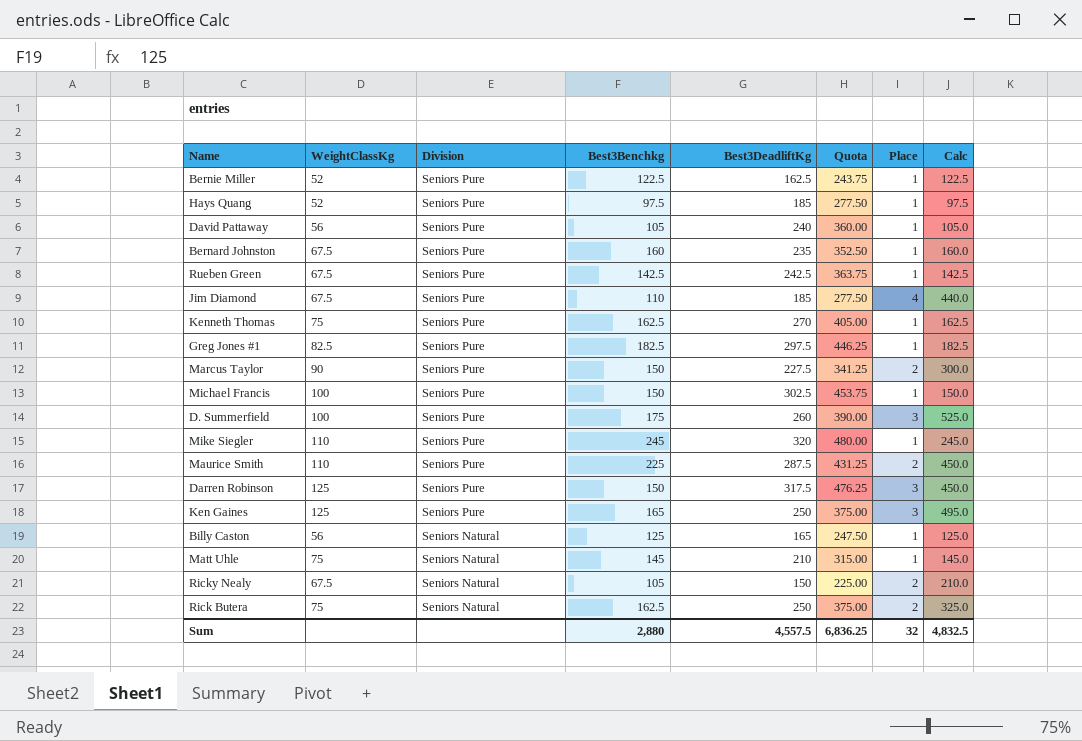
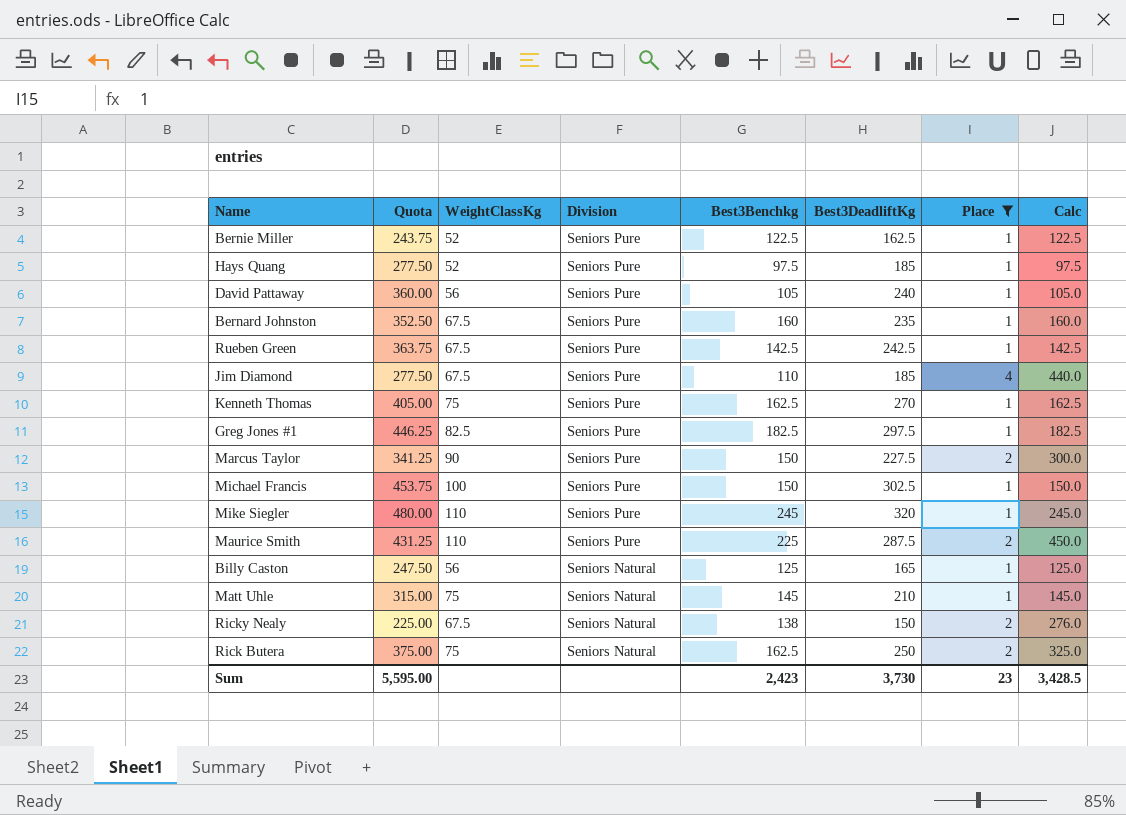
filter: none -> Place != 3
column Quota | position: 6 -> 2
Ricky Nealy | Best3Benchkg: 105 -> 138
Ricky Nealy | Calc: 210.0 -> 276.0
Sum | Quota: 6,836.25 -> 5,595.00
Sum | Best3Benchkg: 2,880 -> 2,423
Sum | Best3DeadliftKg: 4,557.5 -> 3,730
Sum | Place: 32 -> 23
Sum | Calc: 4,832.5 -> 3,428.5

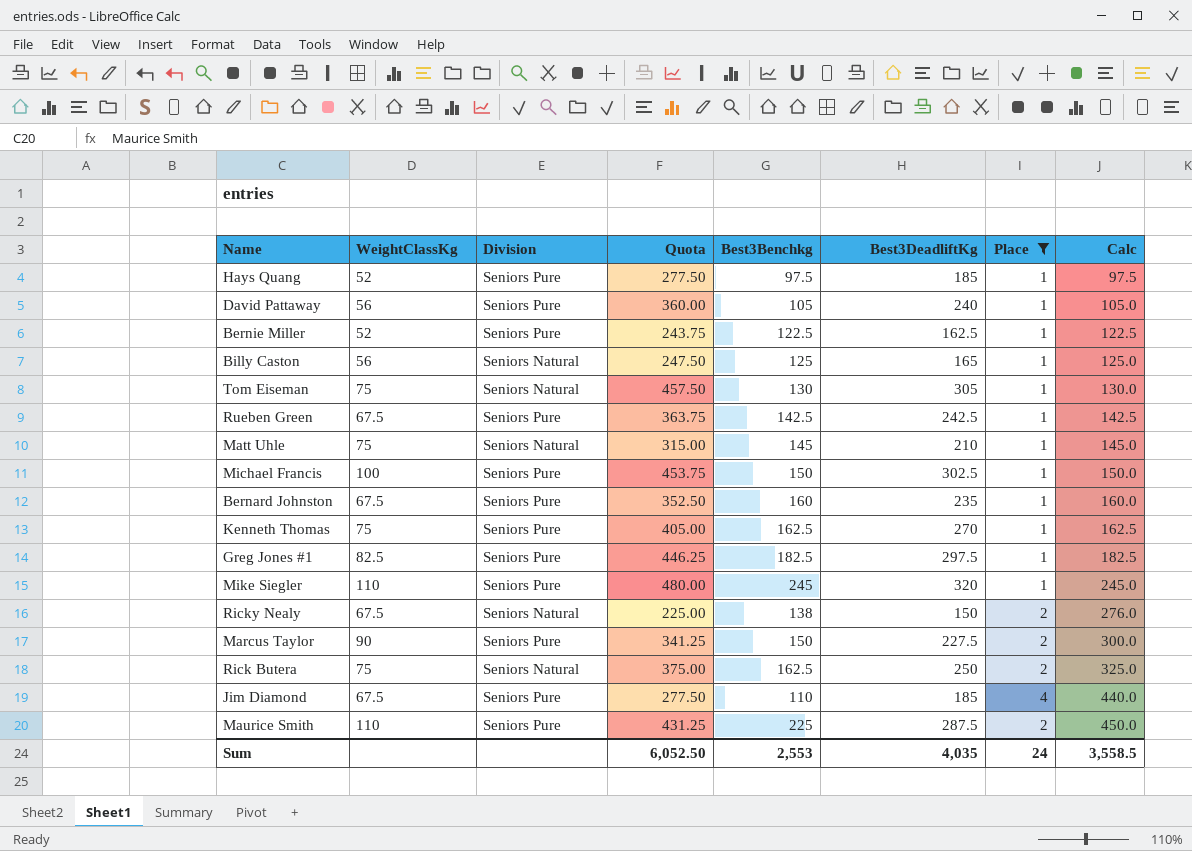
row order: Division descending -> Calc ascending
column Quota | position: 2 -> 4
row Tom Eiseman: none -> 75 | Seniors Natural | 457.50 | 130 | 305 | 1 | 130.0
Sum | Quota: 5,595.00 -> 6,052.50
Sum | Best3Benchkg: 2,423 -> 2,553
Sum | Best3DeadliftKg: 3,730 -> 4,035
Sum | Place: 23 -> 24
Sum | Calc: 3,428.5 -> 3,558.5

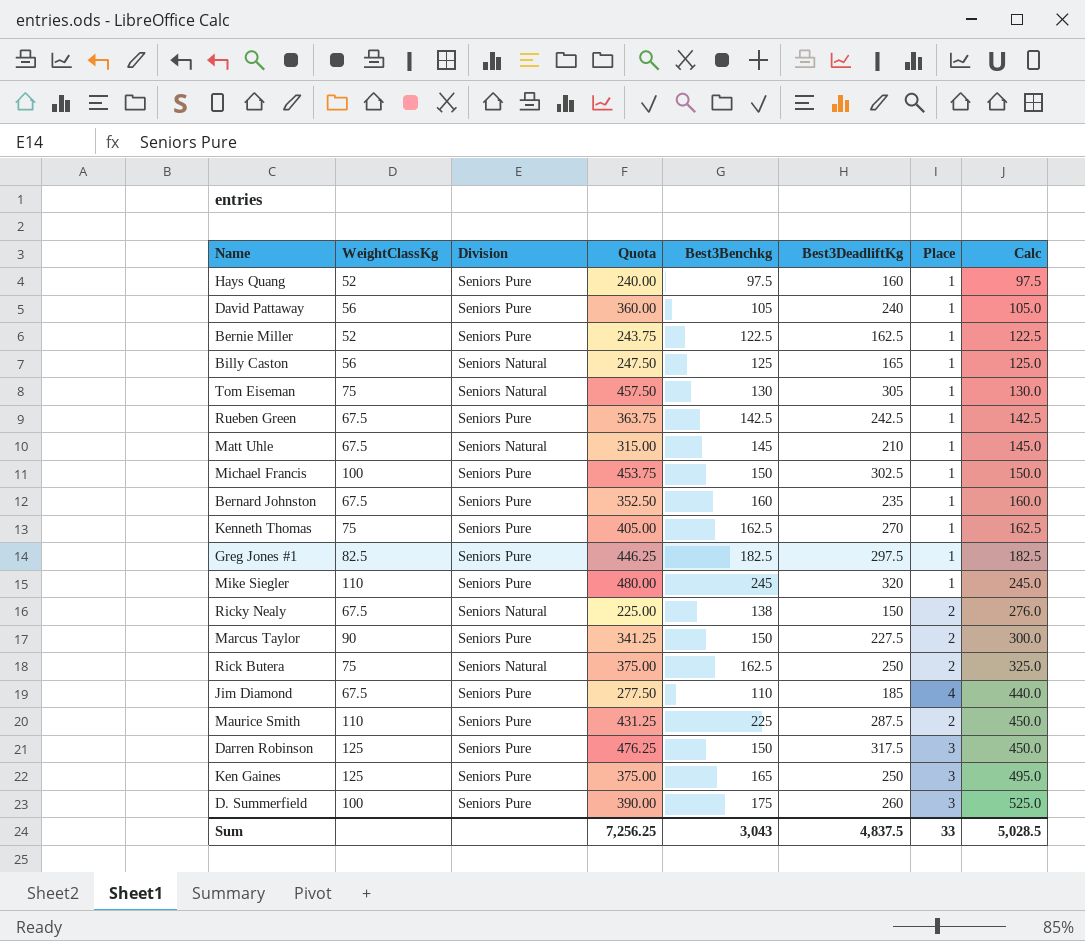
filter: Place != 3 -> none
Hays Quang | Quota: 277.50 -> 240.00
Hays Quang | Best3DeadliftKg: 185 -> 160
Matt Uhle | WeightClassKg: 75 -> 67.5
Sum | Quota: 6,052.50 -> 7,256.25
Sum | Best3Benchkg: 2,553 -> 3,043
Sum | Best3DeadliftKg: 4,035 -> 4,837.5
Sum | Place: 24 -> 33
Sum | Calc: 3,558.5 -> 5,028.5

